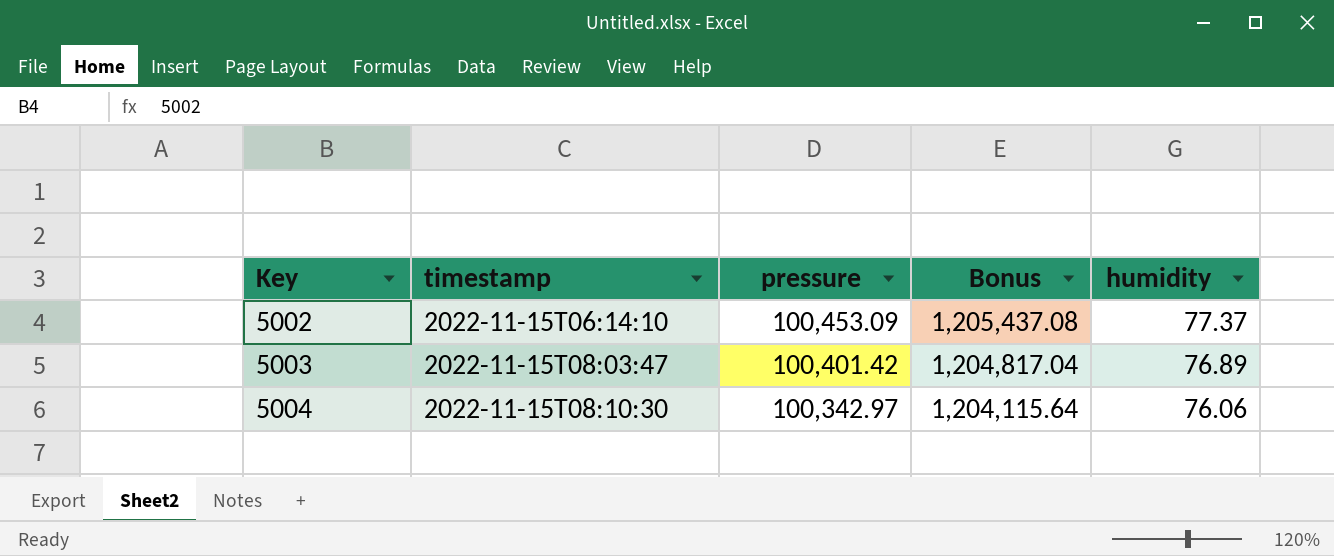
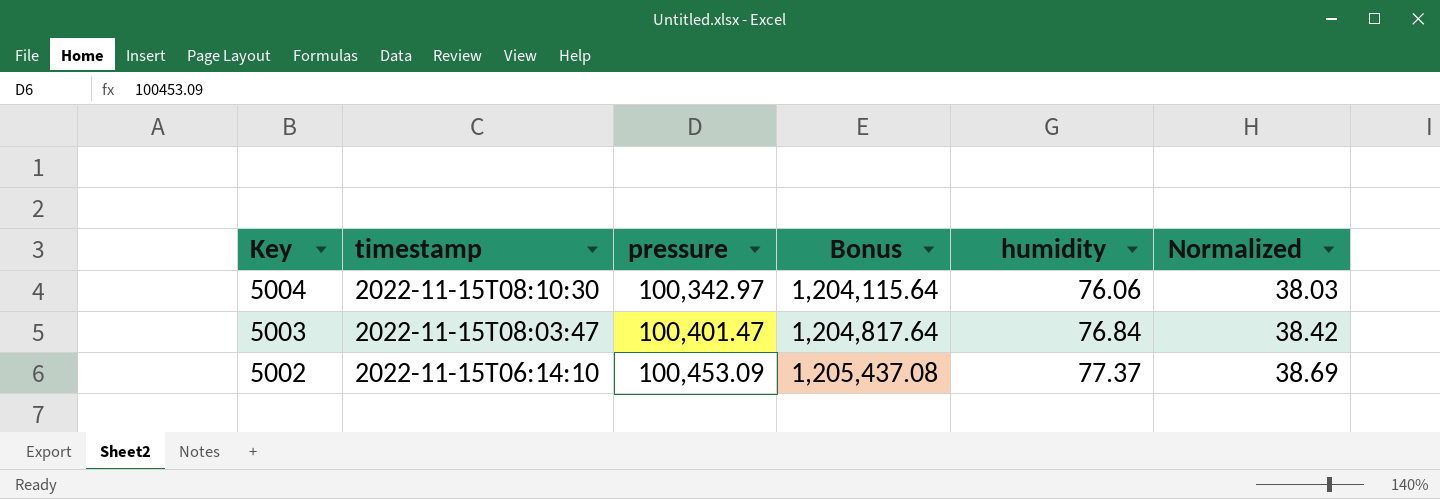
row order: Key ascending -> Key descending
column Normalized | formula: none -> [humidity] * 0.5
5003 | pressure: 100,401.42 -> 100,401.47
5003 | Bonus: 1,204,817.04 -> 1,204,817.64
5003 | humidity: 76.89 -> 76.84

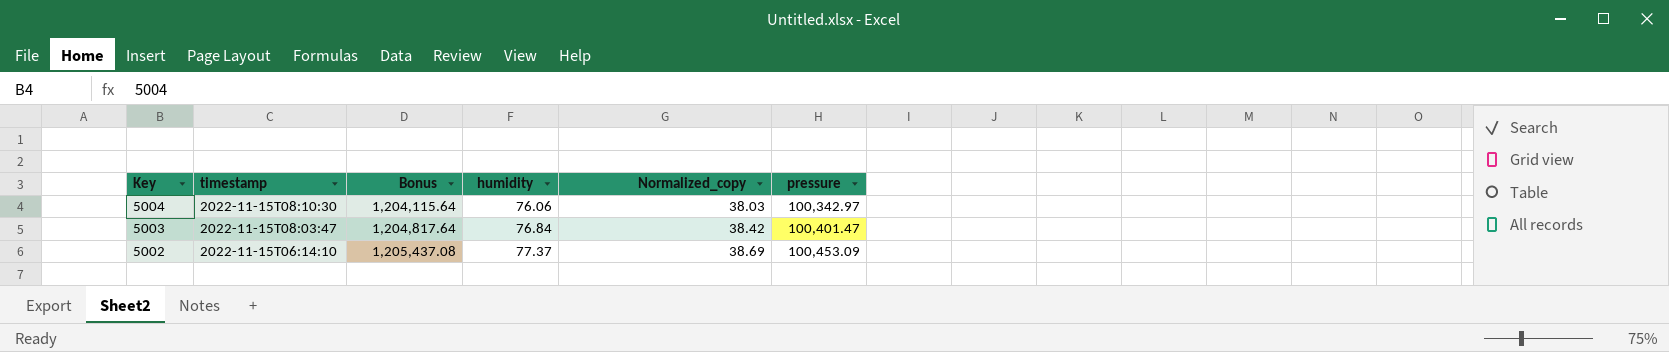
column name: Normalized -> Normalized_copy
column pressure | position: 3 -> 6

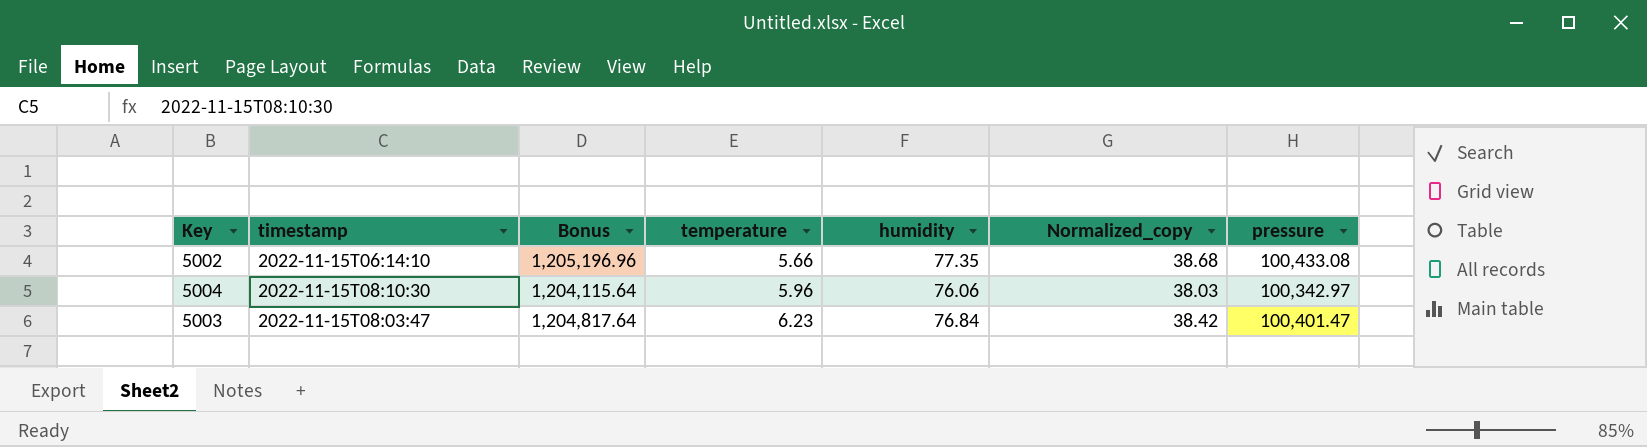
row order: Key descending -> temperature ascending
column temperature | position: none -> 4
5002 | Bonus: 1,205,437.08 -> 1,205,196.96
5002 | humidity: 77.37 -> 77.35
5002 | Normalized_copy: 38.69 -> 38.68
5002 | pressure: 100,453.09 -> 100,433.08

